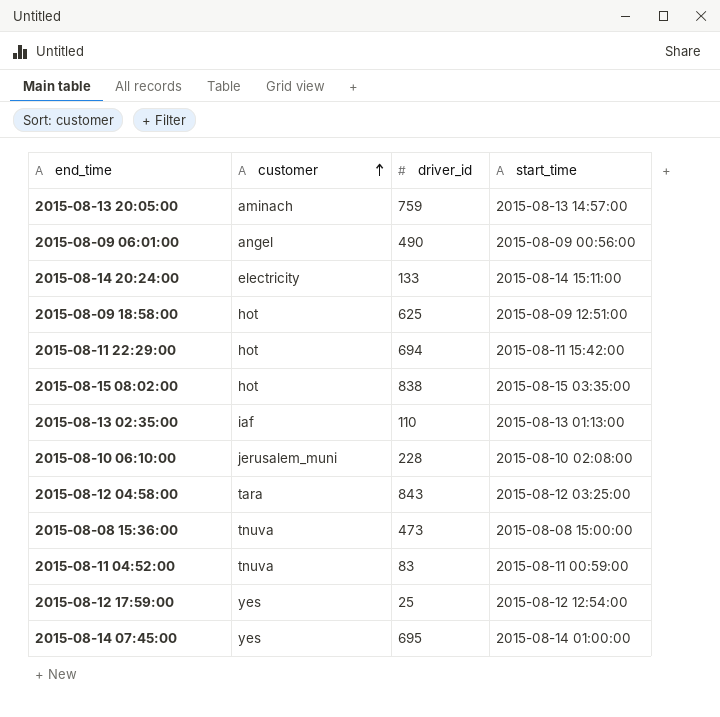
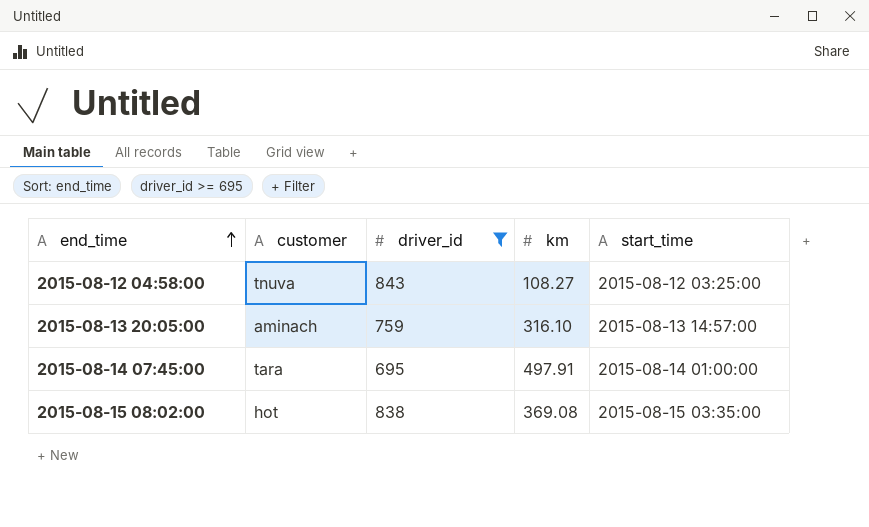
filter: none -> driver_id >= 695
row order: customer ascending -> end_time ascending
column km | position: none -> 4
2015-08-12 04:58:00 | customer: tara -> tnuva
2015-08-14 07:45:00 | customer: yes -> tara

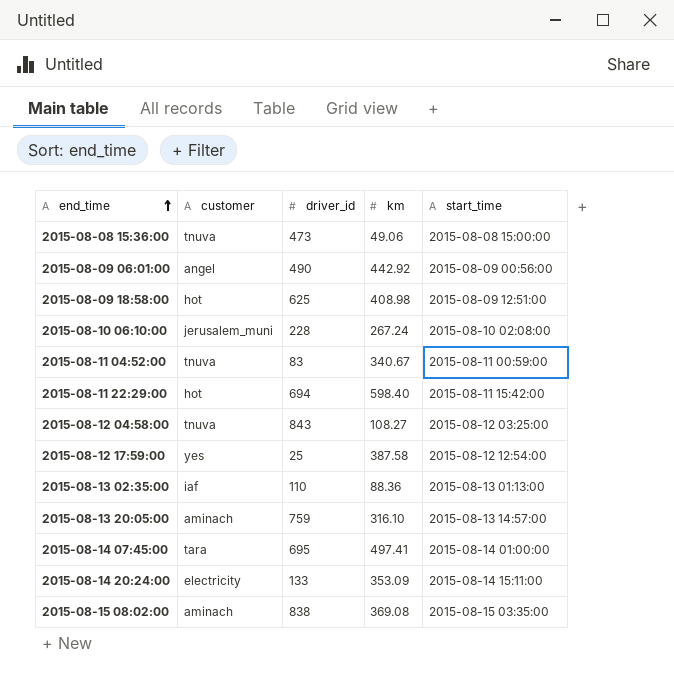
filter: driver_id >= 695 -> none
2015-08-14 07:45:00 | km: 497.91 -> 497.41
2015-08-15 08:02:00 | customer: hot -> aminach

